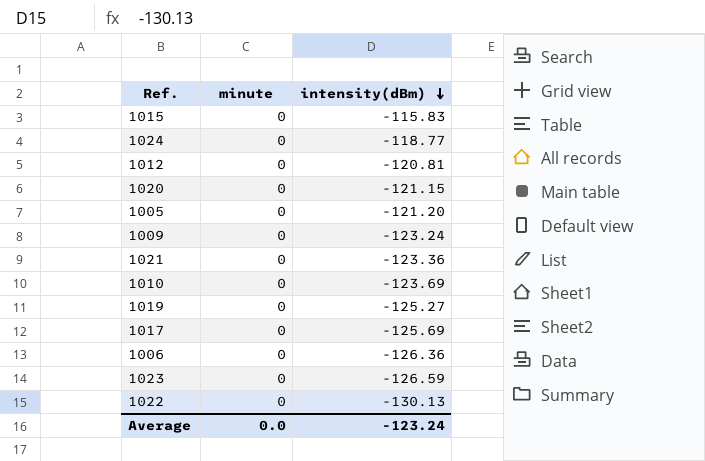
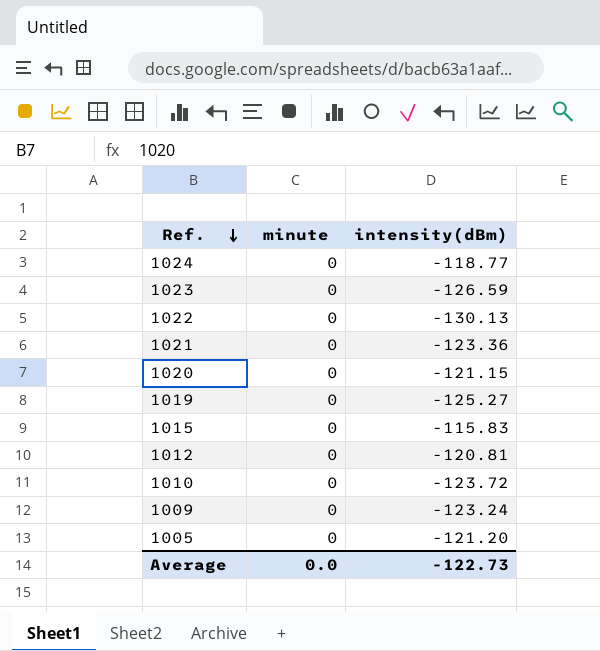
row order: intensity(dBm) descending -> Ref. descending
row 1017: 0 | -125.69 -> none
row 1006: 0 | -126.36 -> none
1010 | intensity(dBm): -123.69 -> -123.72
Average | intensity(dBm): -123.24 -> -122.73

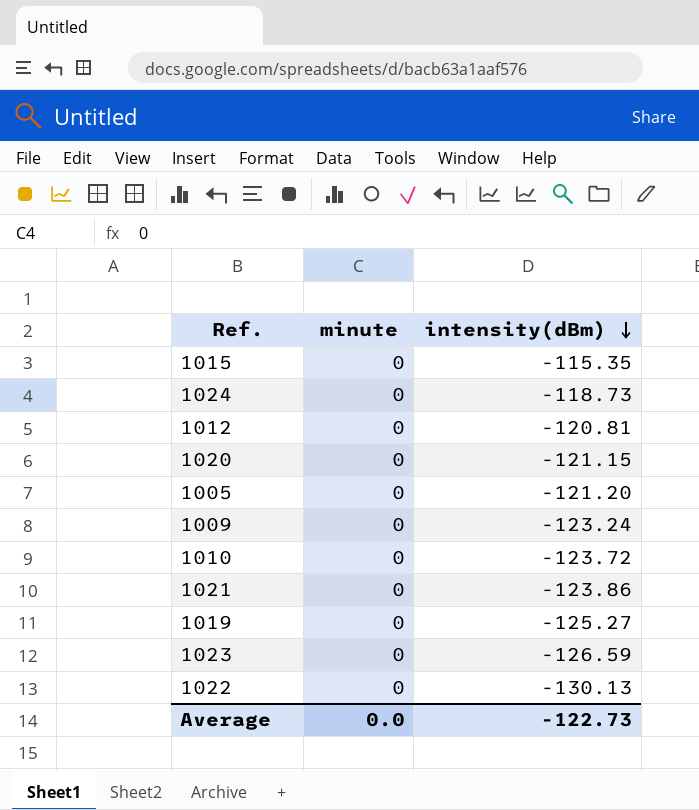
row order: Ref. descending -> intensity(dBm) descending
1015 | intensity(dBm): -115.83 -> -115.35
1024 | intensity(dBm): -118.77 -> -118.73
1021 | intensity(dBm): -123.36 -> -123.86

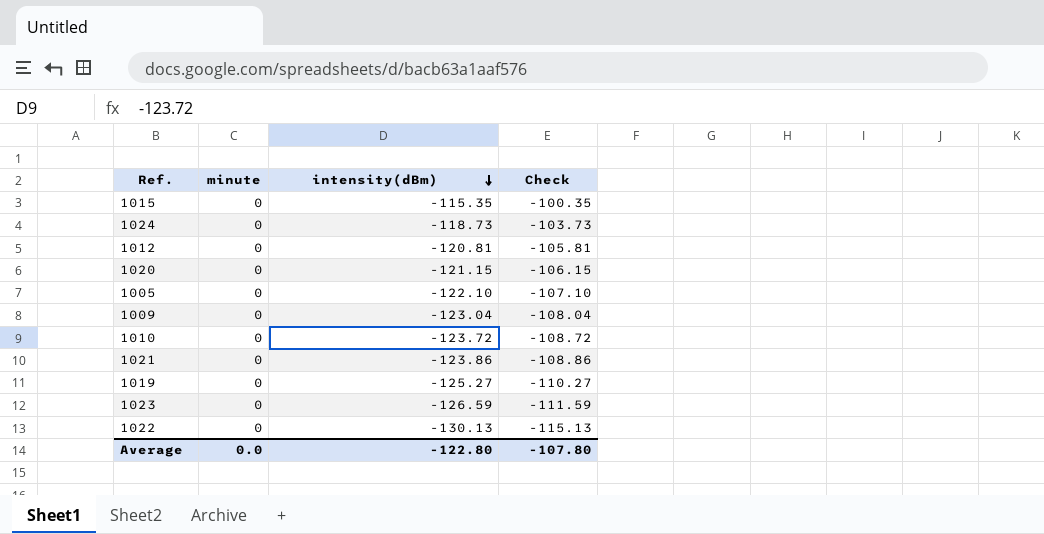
column Check | formula: none -> [intensity(dBm)] + 15
1005 | intensity(dBm): -121.20 -> -122.10
1009 | intensity(dBm): -123.24 -> -123.04
Average | intensity(dBm): -122.73 -> -122.80

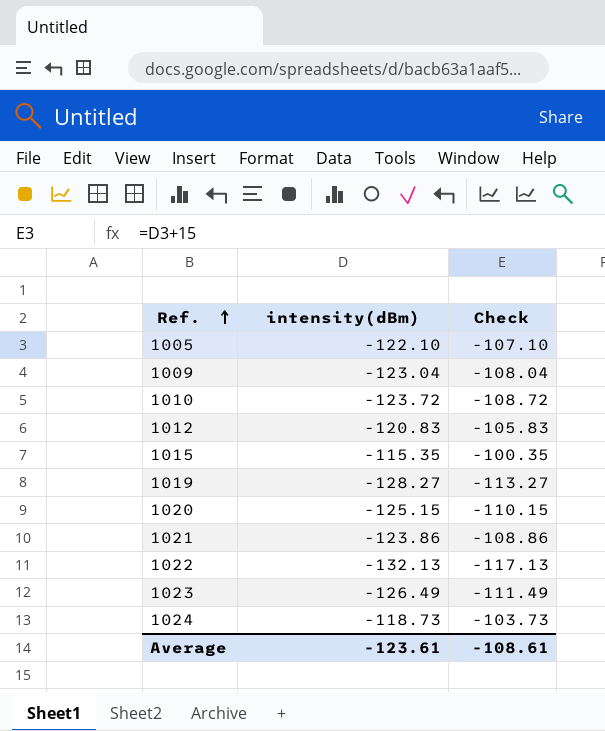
row order: intensity(dBm) descending -> Ref. ascending
column minute | position: 2 -> none
1012 | intensity(dBm): -120.81 -> -120.83
1012 | Check: -105.81 -> -105.83
1019 | intensity(dBm): -125.27 -> -128.27
1019 | Check: -110.27 -> -113.27
1020 | intensity(dBm): -121.15 -> -125.15
1020 | Check: -106.15 -> -110.15
1022 | intensity(dBm): -130.13 -> -132.13
1022 | Check: -115.13 -> -117.13
1023 | intensity(dBm): -126.59 -> -126.49
1023 | Check: -111.59 -> -111.49
Average | intensity(dBm): -122.80 -> -123.61
Average | Check: -107.80 -> -108.61

